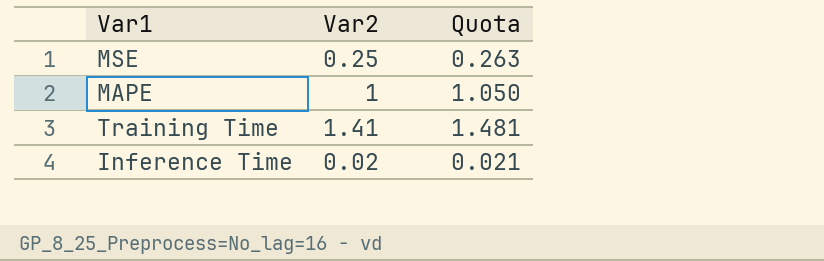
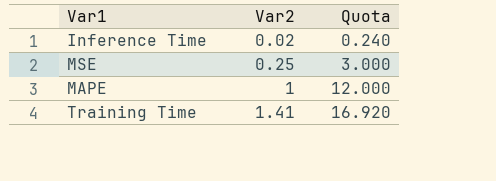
row order: none -> Var2 ascending
column Quota | formula: [Var2] * 1.05 -> [Var2] * 12

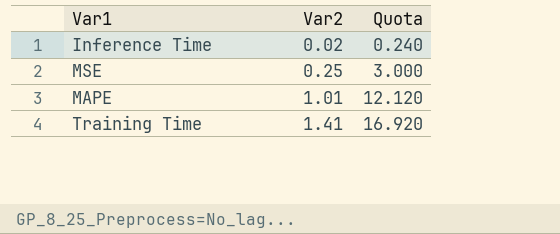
MAPE | Var2: 1 -> 1.01
MAPE | Quota: 12.000 -> 12.120

